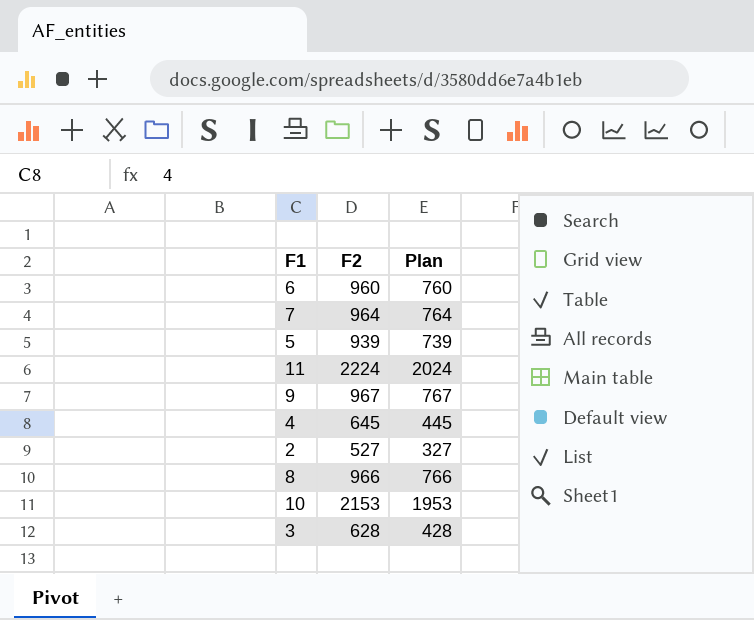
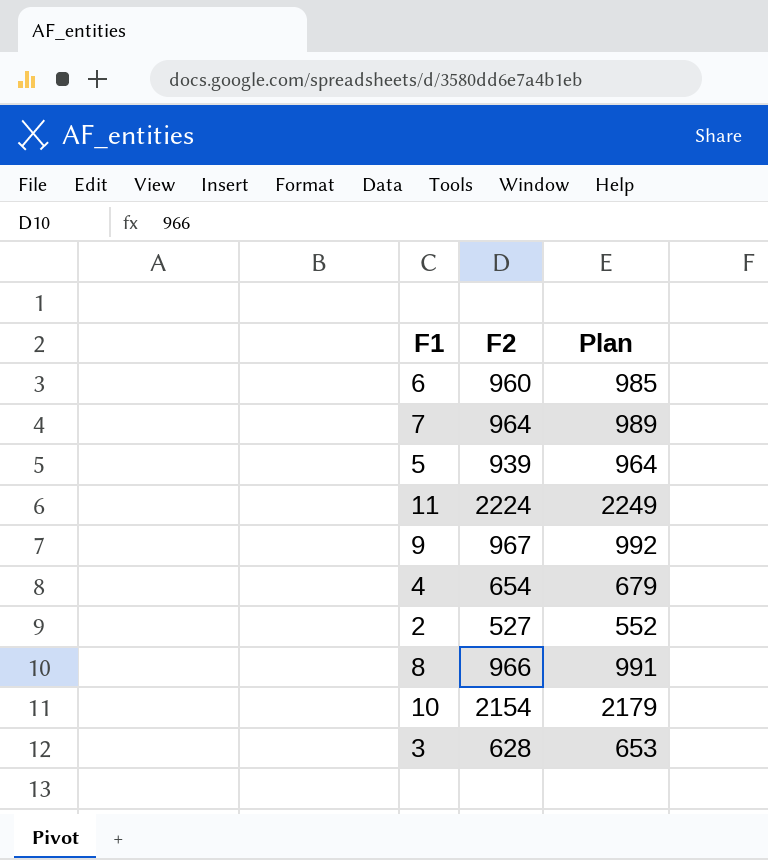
column Plan | formula: [F2] - 200 -> [F2] + 25
4 | F2: 645 -> 654
10 | F2: 2153 -> 2154

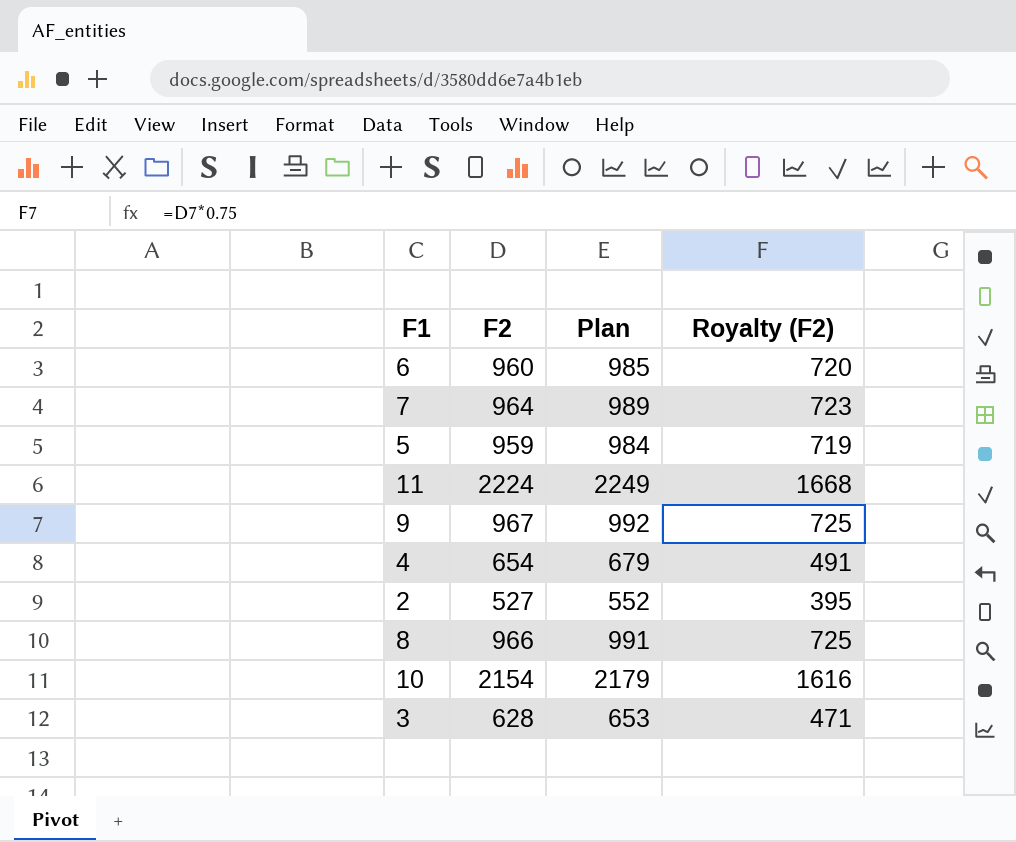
column Royalty (F2) | formula: none -> [F2] * 0.75
5 | F2: 939 -> 959
5 | Plan: 964 -> 984

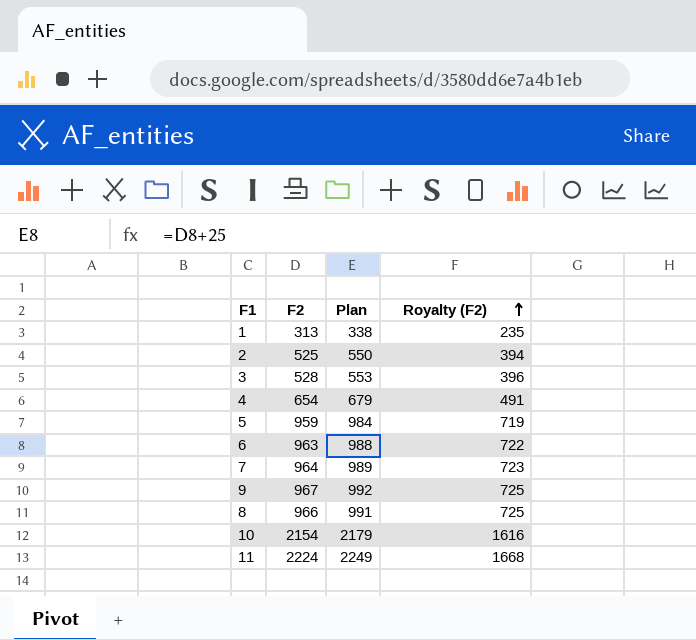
row order: none -> Royalty (F2) ascending
row 1: none -> 313 | 338 | 235
2 | F2: 527 -> 525
2 | Plan: 552 -> 550
2 | Royalty (F2): 395 -> 394
3 | F2: 628 -> 528
3 | Plan: 653 -> 553
3 | Royalty (F2): 471 -> 396
6 | F2: 960 -> 963
6 | Plan: 985 -> 988
6 | Royalty (F2): 720 -> 722

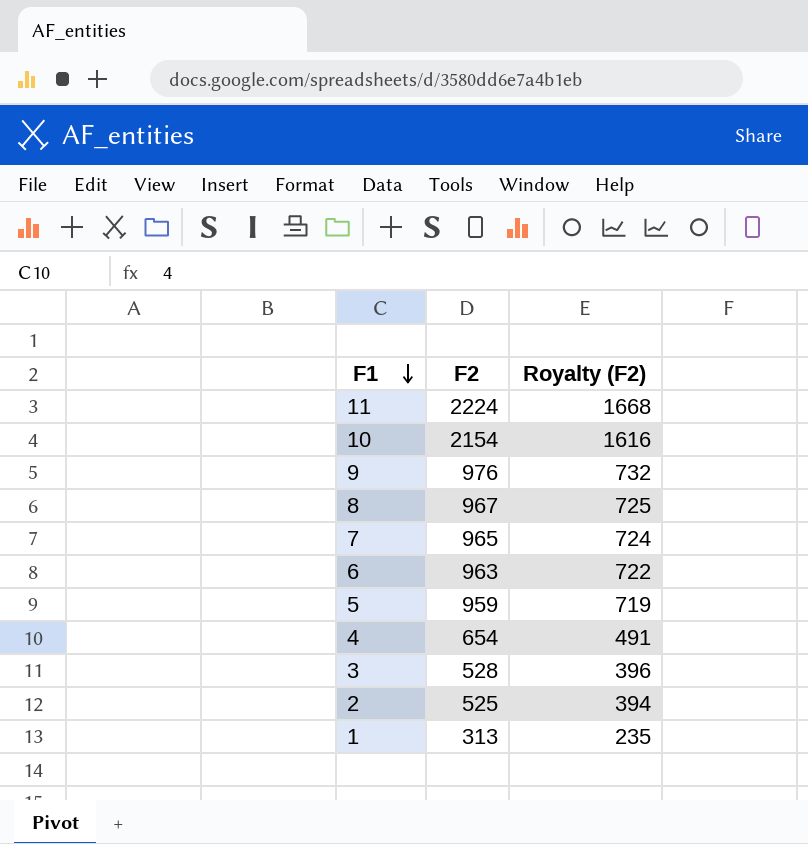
row order: Royalty (F2) ascending -> F1 descending
column Plan | formula: [F2] + 25 -> none
9 | F2: 967 -> 976
9 | Royalty (F2): 725 -> 732
8 | F2: 966 -> 967
7 | F2: 964 -> 965
7 | Royalty (F2): 723 -> 724

